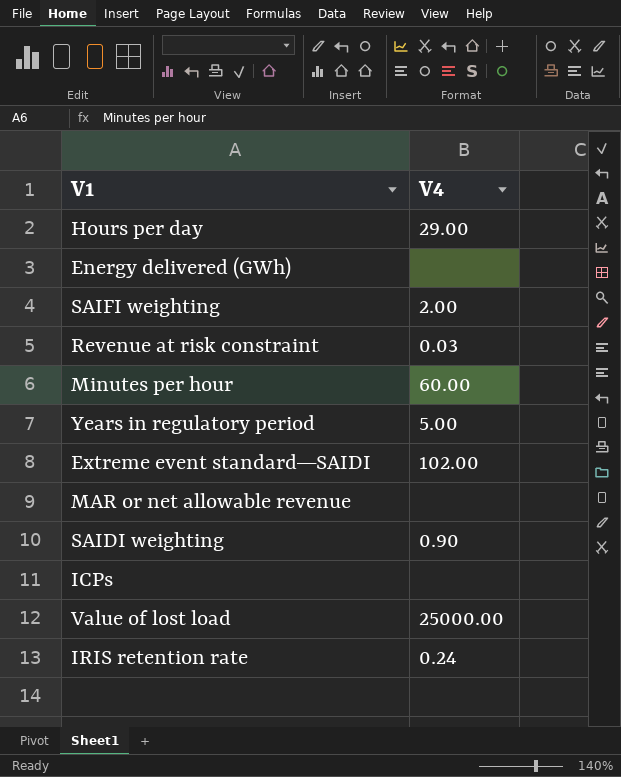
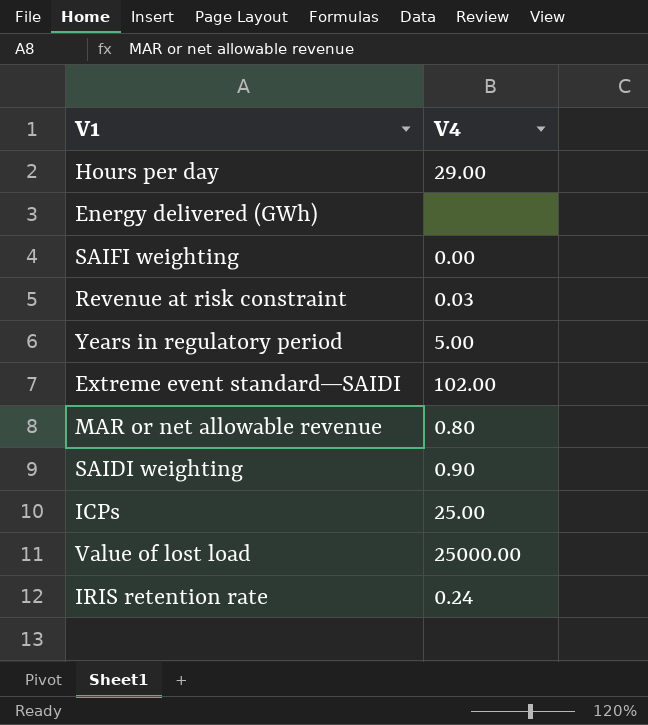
row Minutes per hour: 60.00 -> none
SAIFI weighting | V4: 2.00 -> 0.00
MAR or net allowable revenue | V4: none -> 0.80
ICPs | V4: none -> 25.00

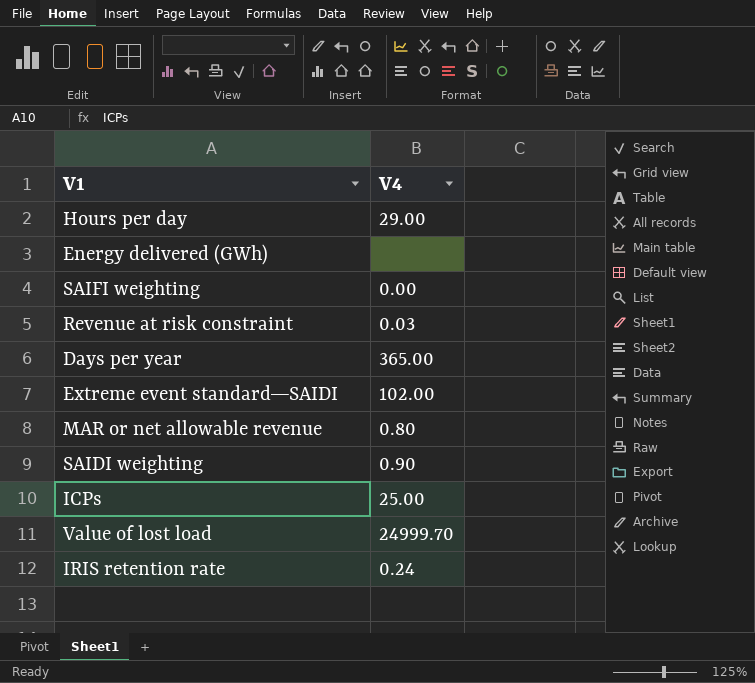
row Years in regulatory period: 5.00 -> none
row Days per year: none -> 365.00
Value of lost load | V4: 25000.00 -> 24999.70

